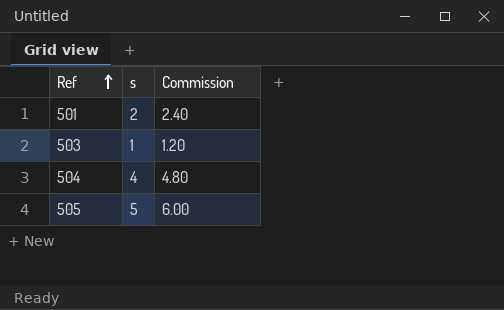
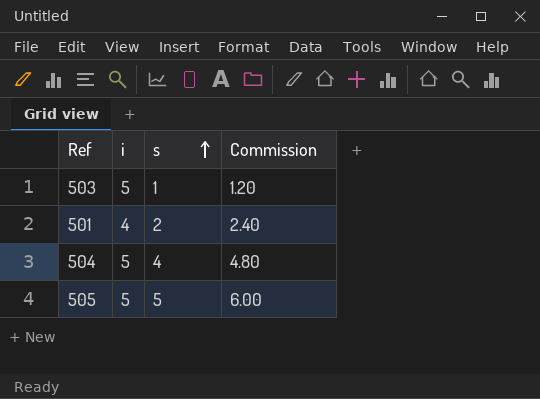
row order: Ref ascending -> s ascending
column i | position: none -> 2

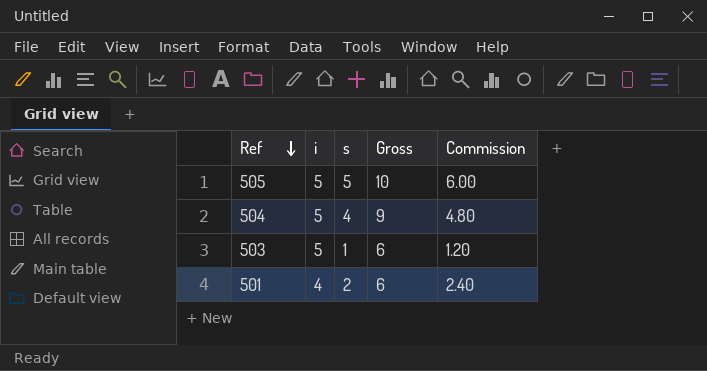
row order: s ascending -> Ref descending
column Gross | formula: none -> [i] + [s]

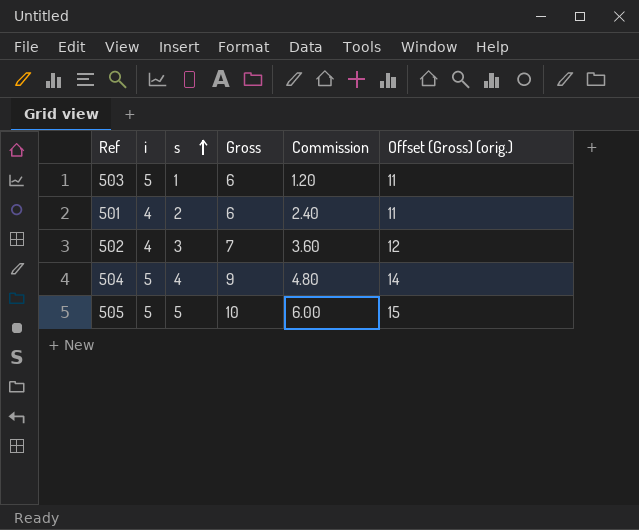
row order: Ref descending -> s ascending
column Offset (Gross) (orig.) | formula: none -> [Gross] + 5
row 502: none -> 4 | 3 | 7 | 3.60 | 12

